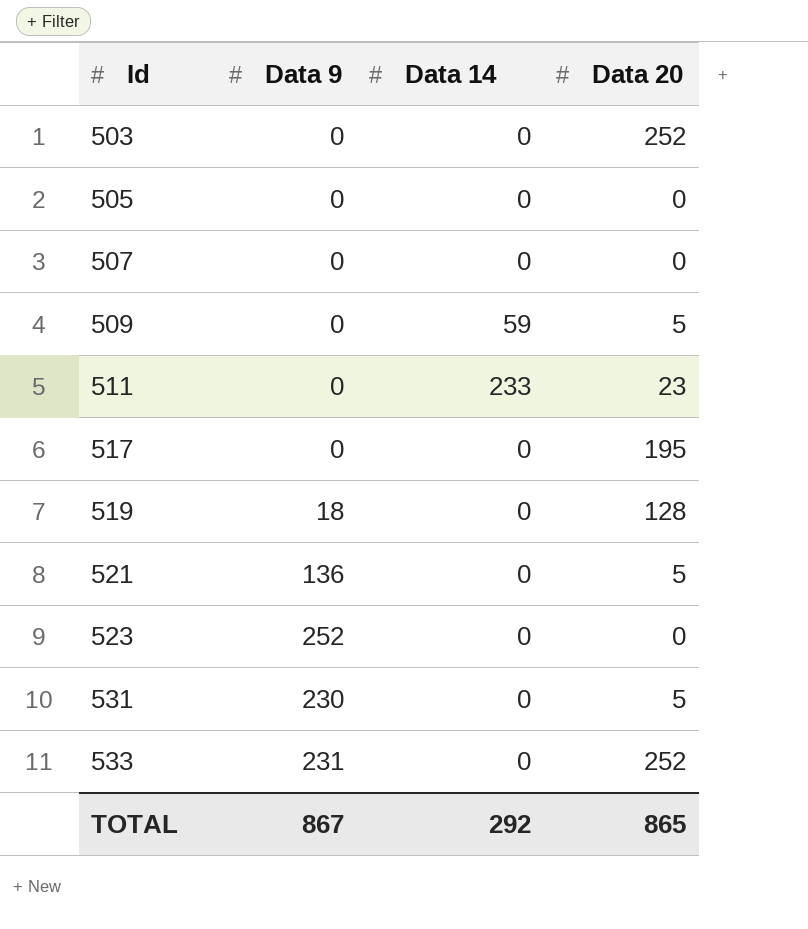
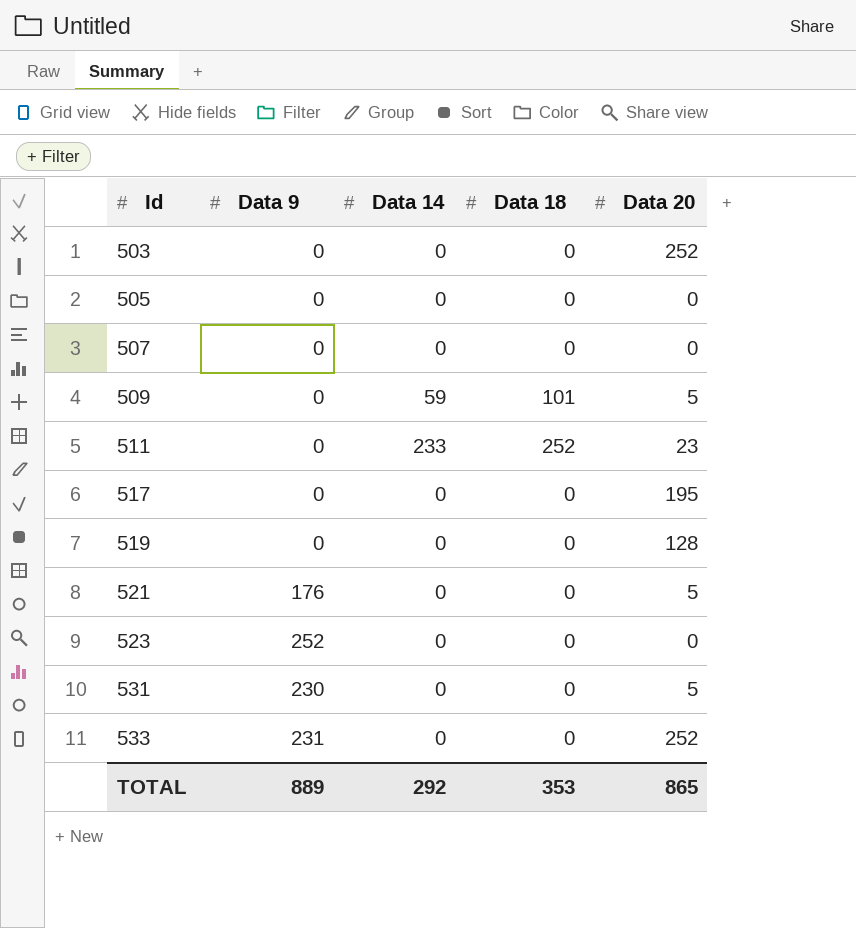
column Data 18 | position: none -> 4
519 | Data 9: 18 -> 0
521 | Data 9: 136 -> 176
TOTAL | Data 9: 867 -> 889

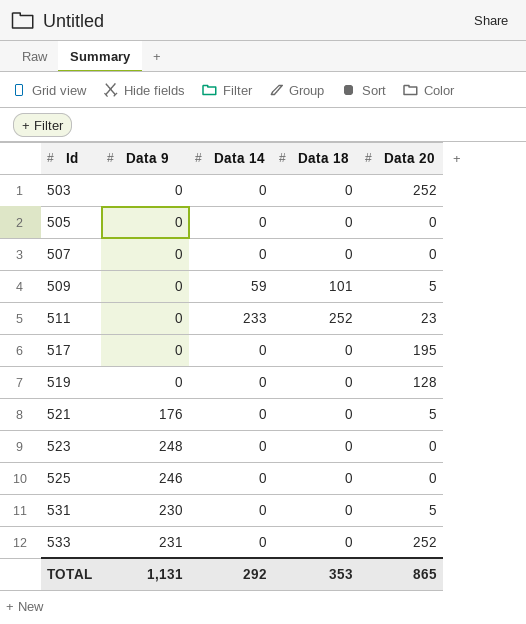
523 | Data 9: 252 -> 248
row 525: none -> 246 | 0 | 0 | 0
TOTAL | Data 9: 889 -> 1,131

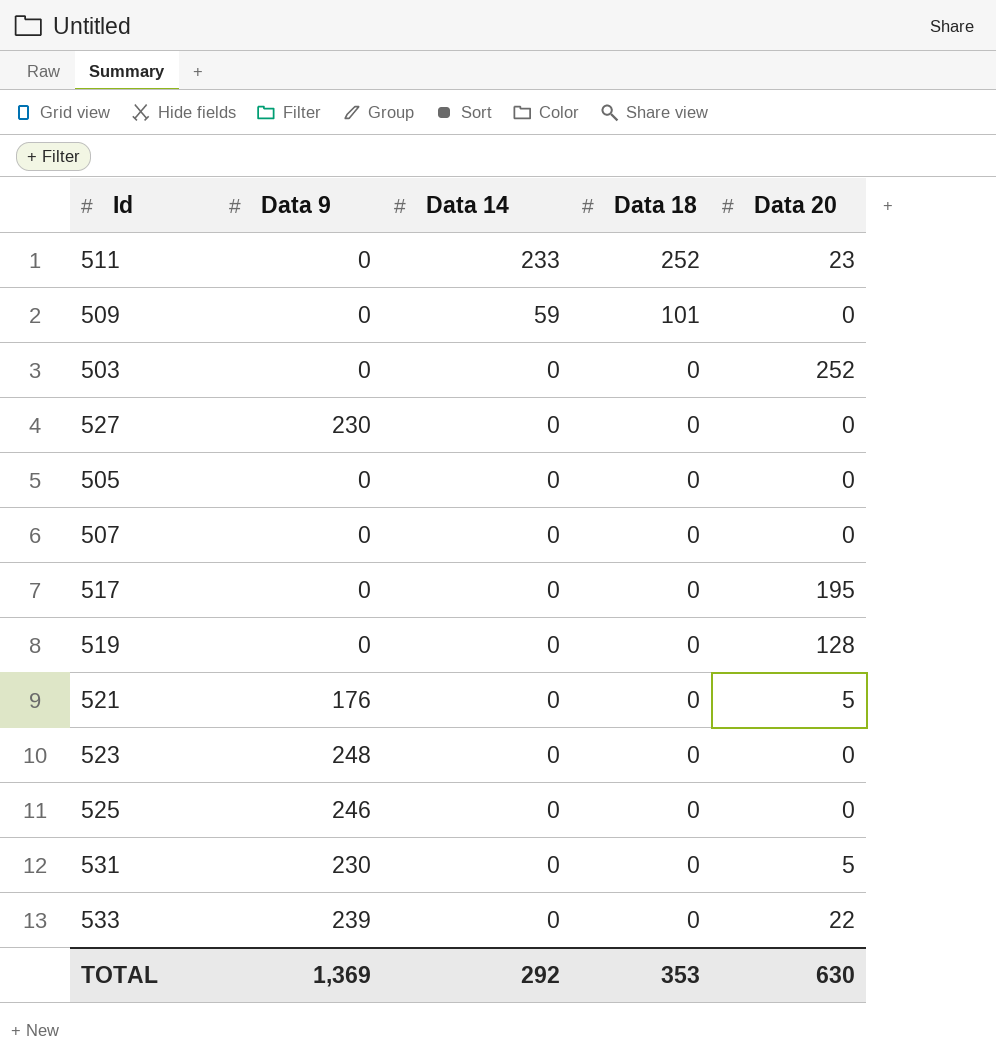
row order: Id ascending -> Data 14 descending
509 | Data 20: 5 -> 0
row 527: none -> 230 | 0 | 0 | 0
533 | Data 9: 231 -> 239
533 | Data 20: 252 -> 22
TOTAL | Data 9: 1,131 -> 1,369
TOTAL | Data 20: 865 -> 630

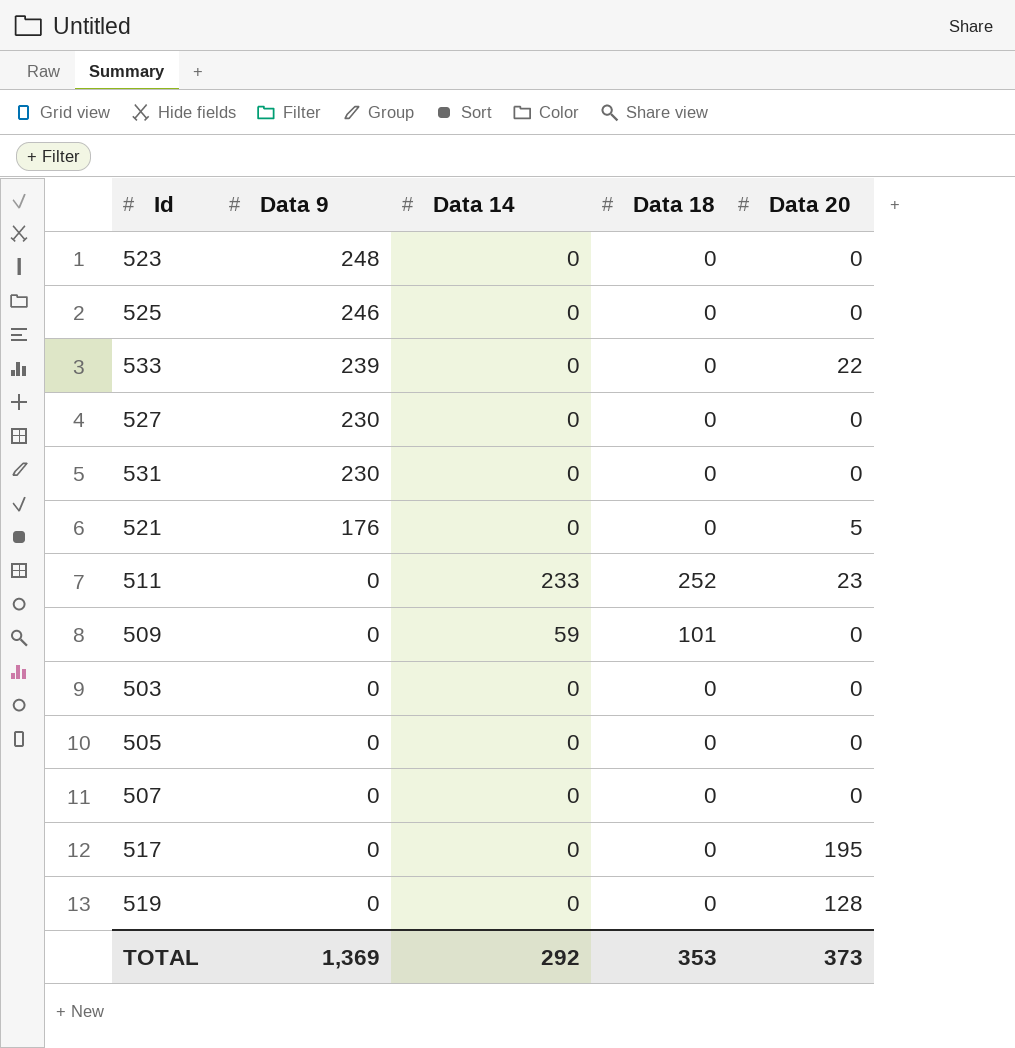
row order: Data 14 descending -> Data 9 descending
531 | Data 20: 5 -> 0
503 | Data 20: 252 -> 0
TOTAL | Data 20: 630 -> 373

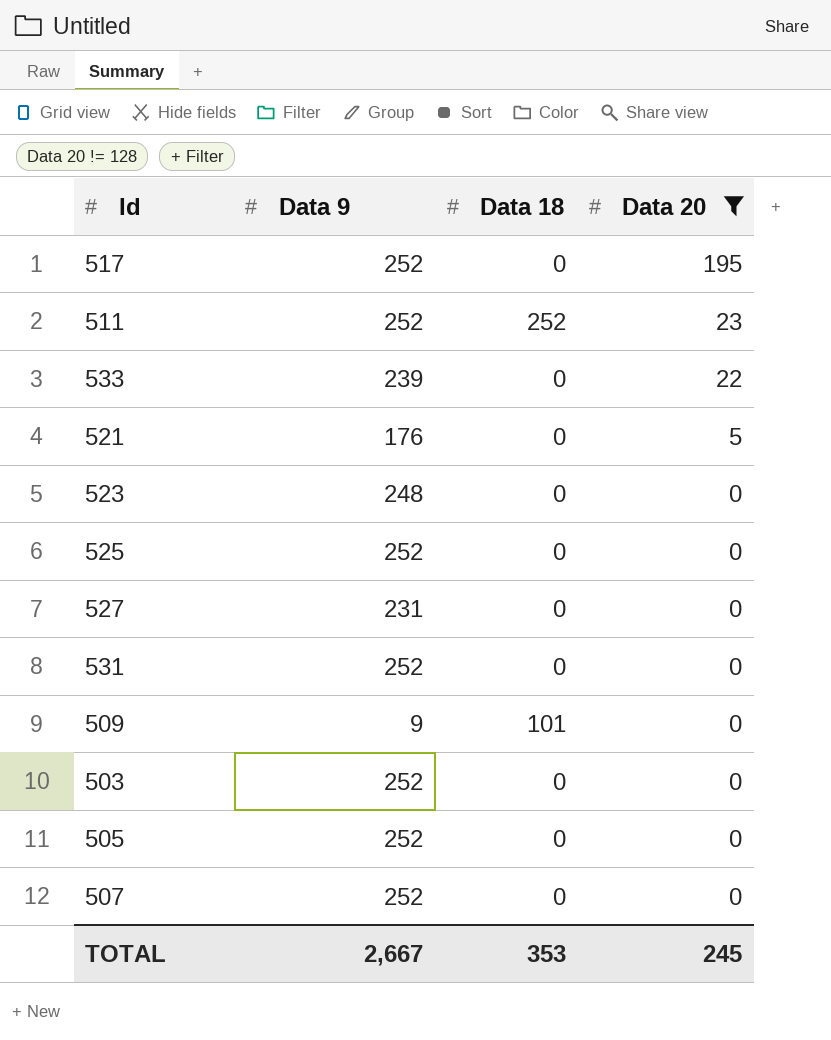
filter: none -> Data 20 != 128
row order: Data 9 descending -> Data 20 descending
column Data 14 | position: 3 -> none
517 | Data 9: 0 -> 252
511 | Data 9: 0 -> 252
525 | Data 9: 246 -> 252
527 | Data 9: 230 -> 231
531 | Data 9: 230 -> 252
509 | Data 9: 0 -> 9
503 | Data 9: 0 -> 252
505 | Data 9: 0 -> 252
507 | Data 9: 0 -> 252
TOTAL | Data 9: 1,369 -> 2,667
TOTAL | Data 20: 373 -> 245

